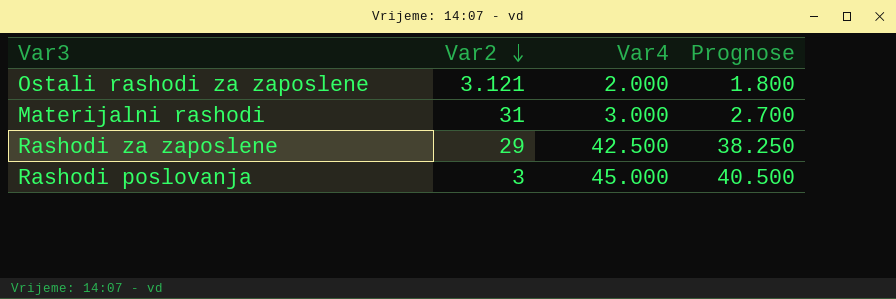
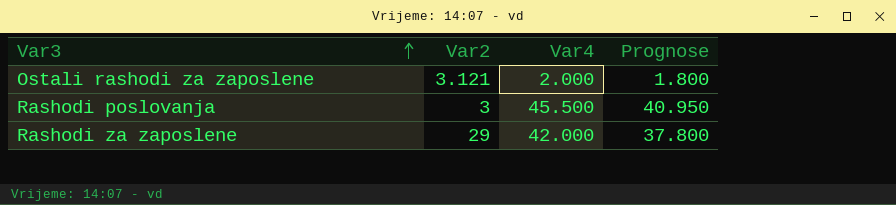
row order: Var2 descending -> Var3 ascending
row Materijalni rashodi: 31 | 3.000 | 2.700 -> none
Rashodi poslovanja | Var4: 45.000 -> 45.500
Rashodi poslovanja | Prognose: 40.500 -> 40.950
Rashodi za zaposlene | Var4: 42.500 -> 42.000
Rashodi za zaposlene | Prognose: 38.250 -> 37.800

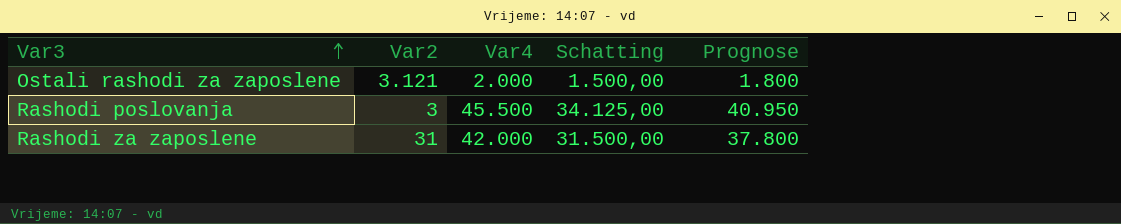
column Schatting | formula: none -> [Var4] * 0,75
Rashodi za zaposlene | Var2: 29 -> 31

